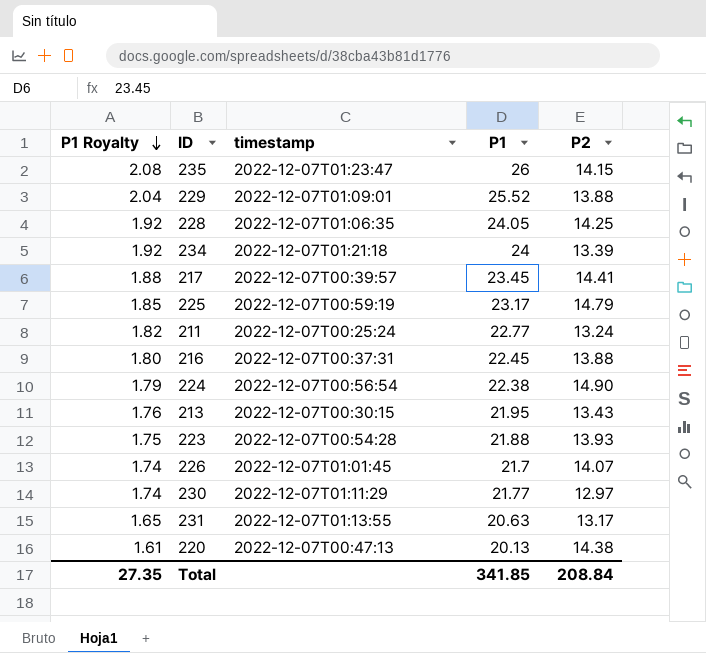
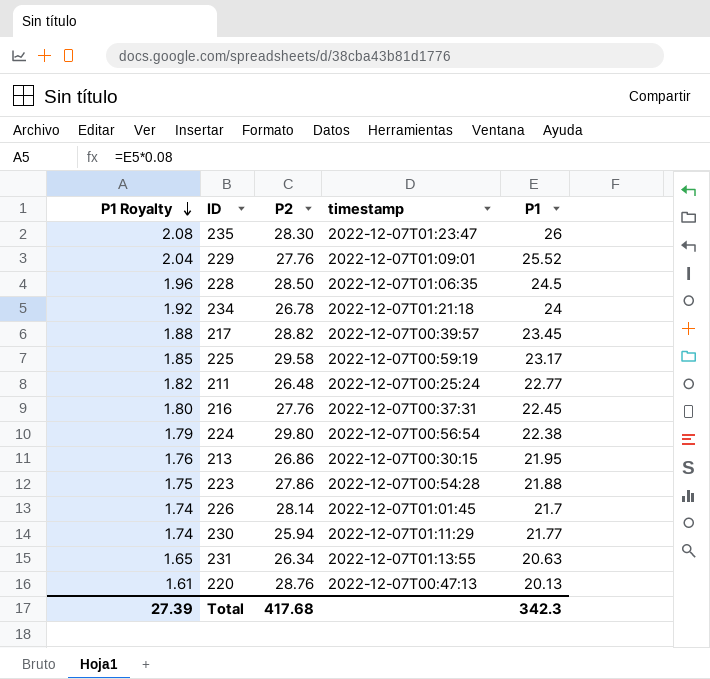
column P2 | position: 5 -> 3
235 | P2: 14.15 -> 28.30
229 | P2: 13.88 -> 27.76
228 | P1 Royalty: 1.92 -> 1.96
228 | P2: 14.25 -> 28.50
228 | P1: 24.05 -> 24.5
234 | P2: 13.39 -> 26.78
217 | P2: 14.41 -> 28.82
225 | P2: 14.79 -> 29.58
211 | P2: 13.24 -> 26.48
216 | P2: 13.88 -> 27.76
224 | P2: 14.90 -> 29.80
213 | P2: 13.43 -> 26.86
223 | P2: 13.93 -> 27.86
226 | P2: 14.07 -> 28.14
230 | P2: 12.97 -> 25.94
231 | P2: 13.17 -> 26.34
220 | P2: 14.38 -> 28.76
Total | P1 Royalty: 27.35 -> 27.39
Total | P2: 208.84 -> 417.68
Total | P1: 341.85 -> 342.3

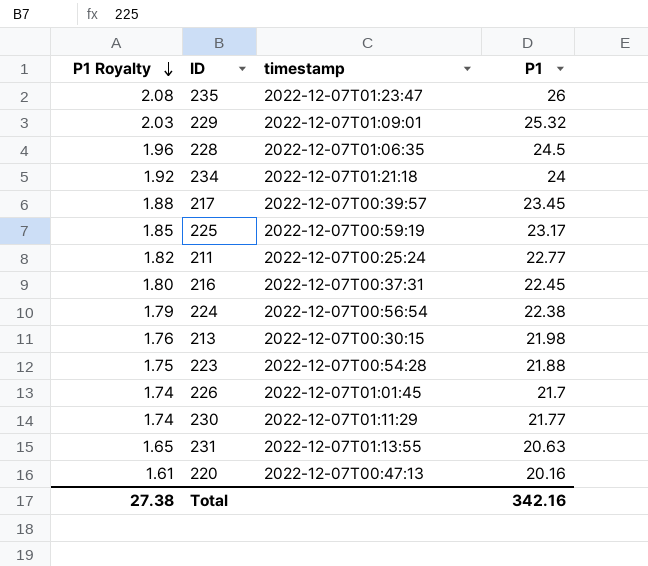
column P2 | position: 3 -> none
229 | P1 Royalty: 2.04 -> 2.03
229 | P1: 25.52 -> 25.32
213 | P1: 21.95 -> 21.98
220 | P1: 20.13 -> 20.16
Total | P1 Royalty: 27.39 -> 27.38
Total | P1: 342.3 -> 342.16

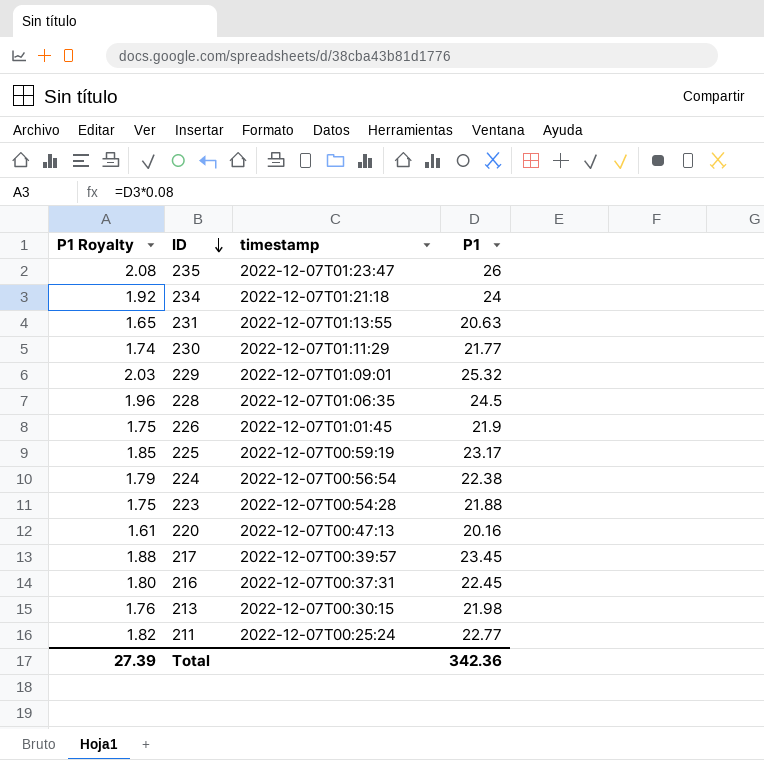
row order: P1 Royalty descending -> ID descending
226 | P1 Royalty: 1.74 -> 1.75
226 | P1: 21.7 -> 21.9
Total | P1 Royalty: 27.38 -> 27.39
Total | P1: 342.16 -> 342.36

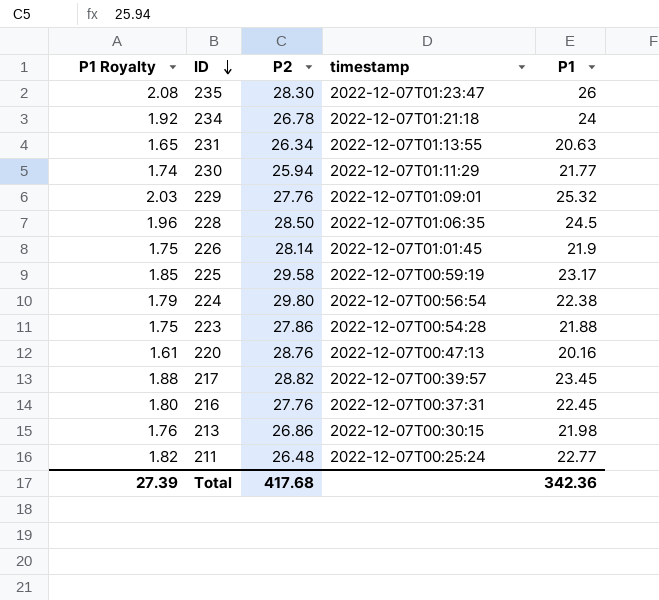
column P2 | position: none -> 3

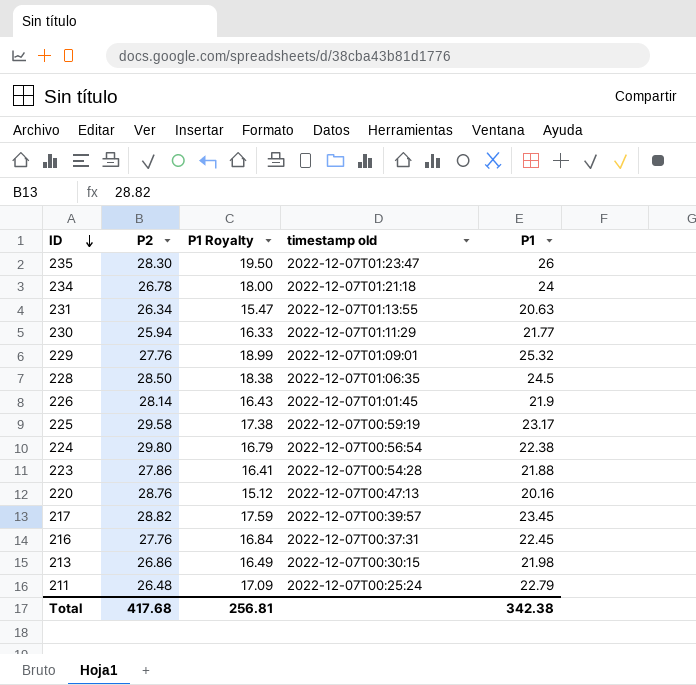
column P1 Royalty | formula: [P1] * 0.08 -> [P1] * 0.75
column P1 Royalty | position: 1 -> 3
column name: timestamp -> timestamp old
211 | P1: 22.77 -> 22.79
Total | P1 Royalty: 27.39 -> 256.81
Total | P1: 342.36 -> 342.38

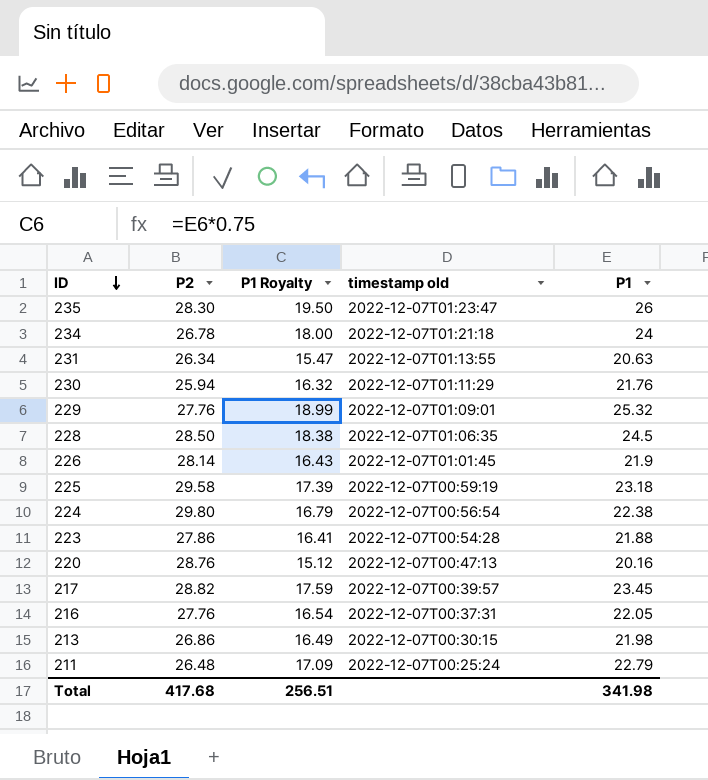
230 | P1 Royalty: 16.33 -> 16.32
230 | P1: 21.77 -> 21.76
225 | P1 Royalty: 17.38 -> 17.39
225 | P1: 23.17 -> 23.18
216 | P1 Royalty: 16.84 -> 16.54
216 | P1: 22.45 -> 22.05
Total | P1 Royalty: 256.81 -> 256.51
Total | P1: 342.38 -> 341.98

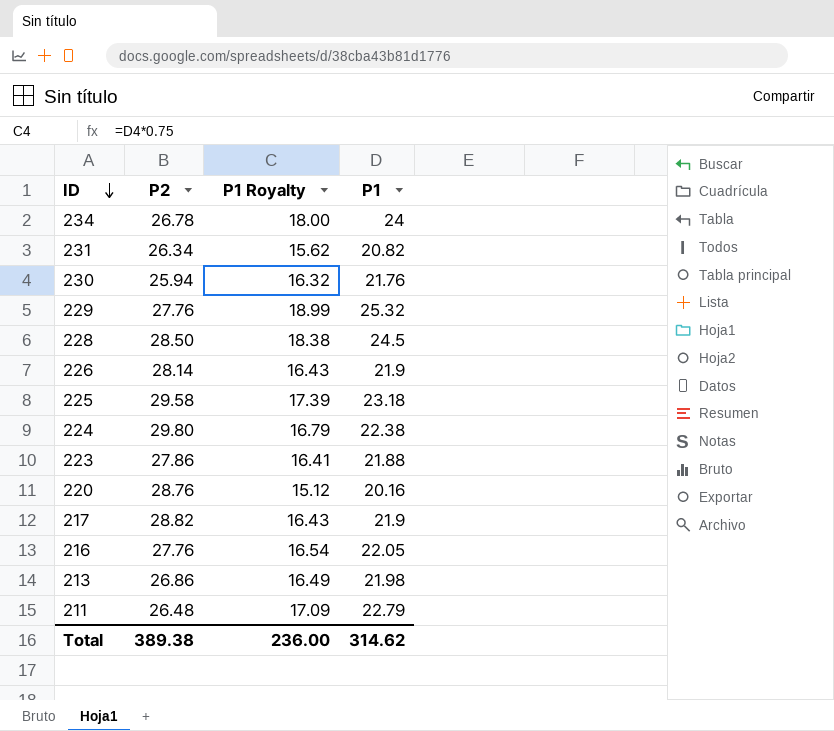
column timestamp old | position: 4 -> none
row 235: 28.30 | 19.50 | 2022-12-07T01:23:47 | 26 -> none
231 | P1 Royalty: 15.47 -> 15.62
231 | P1: 20.63 -> 20.82
217 | P1 Royalty: 17.59 -> 16.43
217 | P1: 23.45 -> 21.9
Total | P2: 417.68 -> 389.38
Total | P1 Royalty: 256.51 -> 236.00
Total | P1: 341.98 -> 314.62

